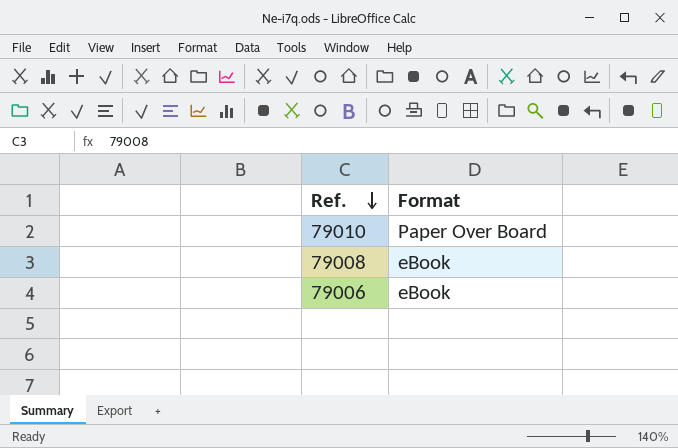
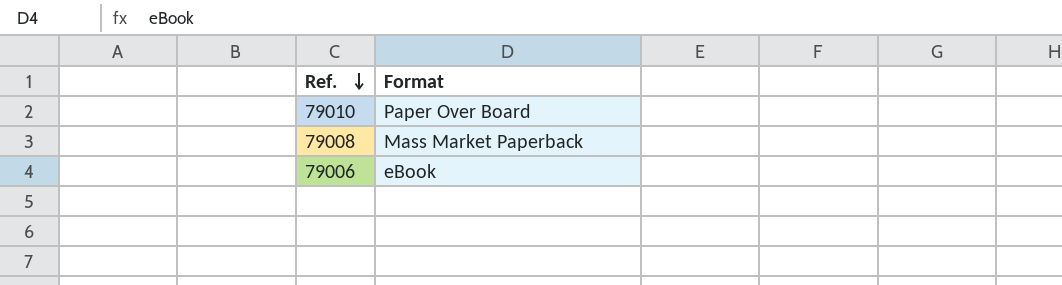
79008 | Format: eBook -> Mass Market Paperback

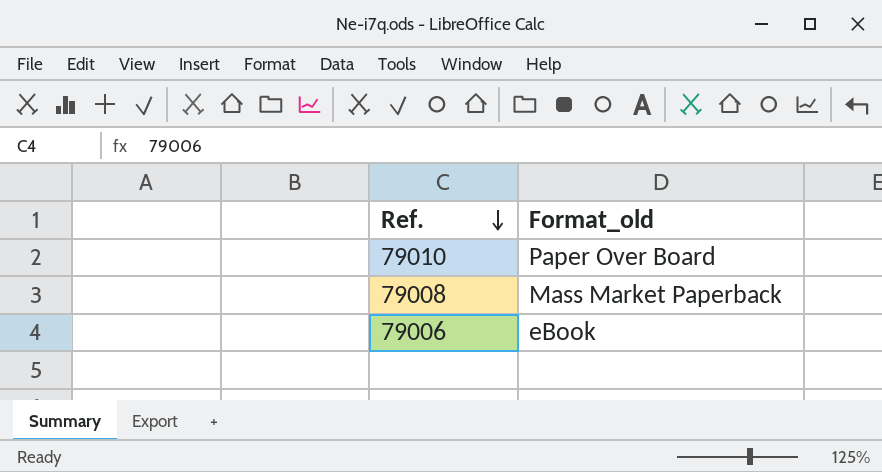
column name: Format -> Format_old

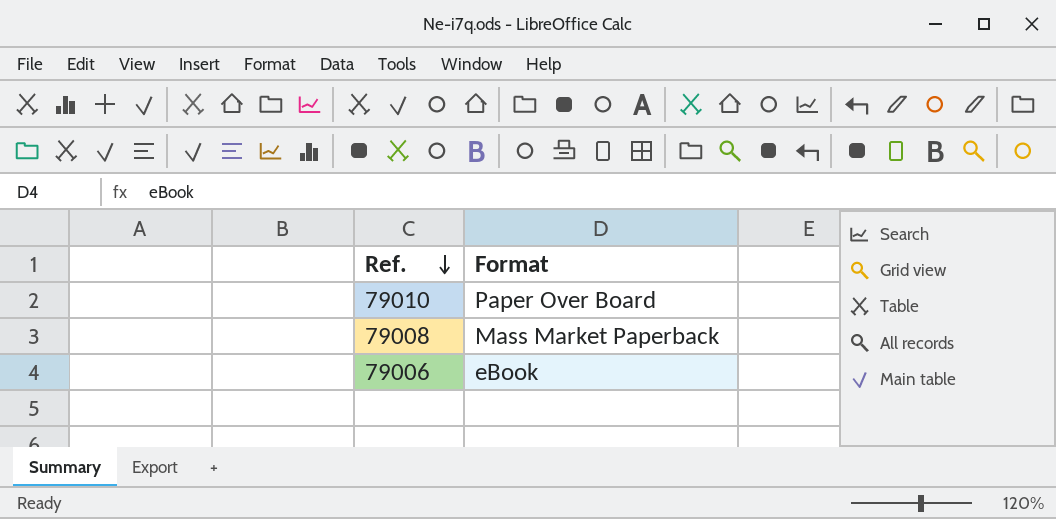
column name: Format_old -> Format

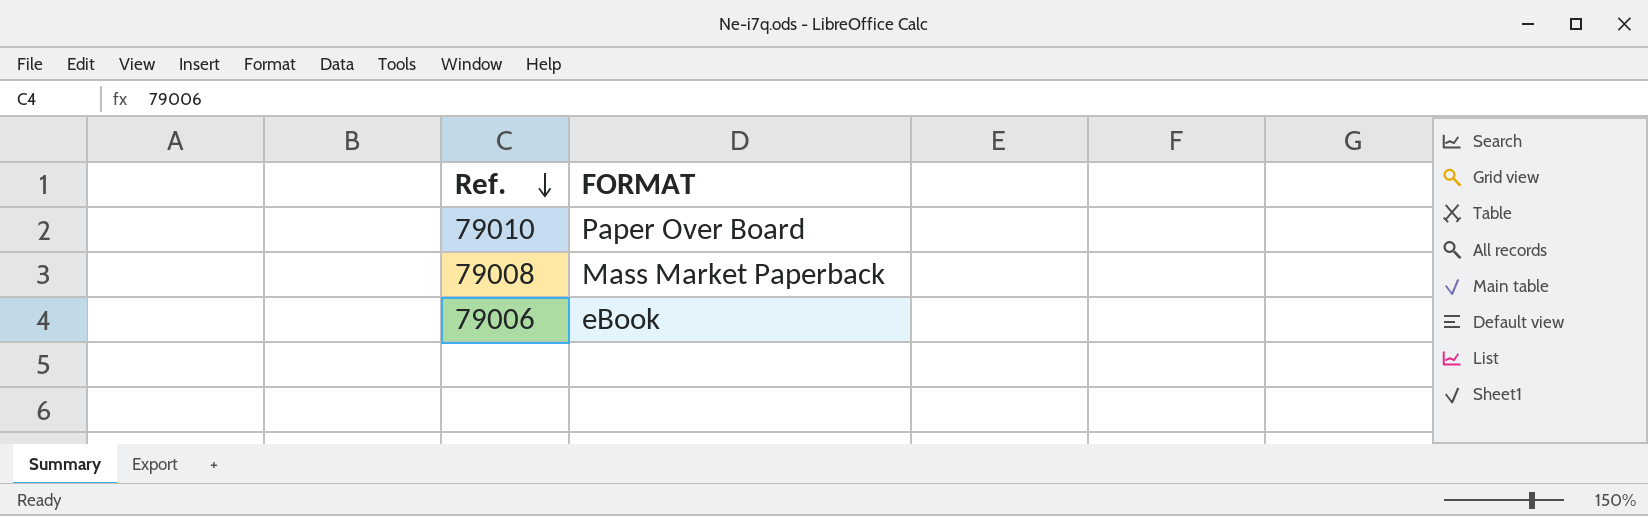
column name: Format -> FORMAT

